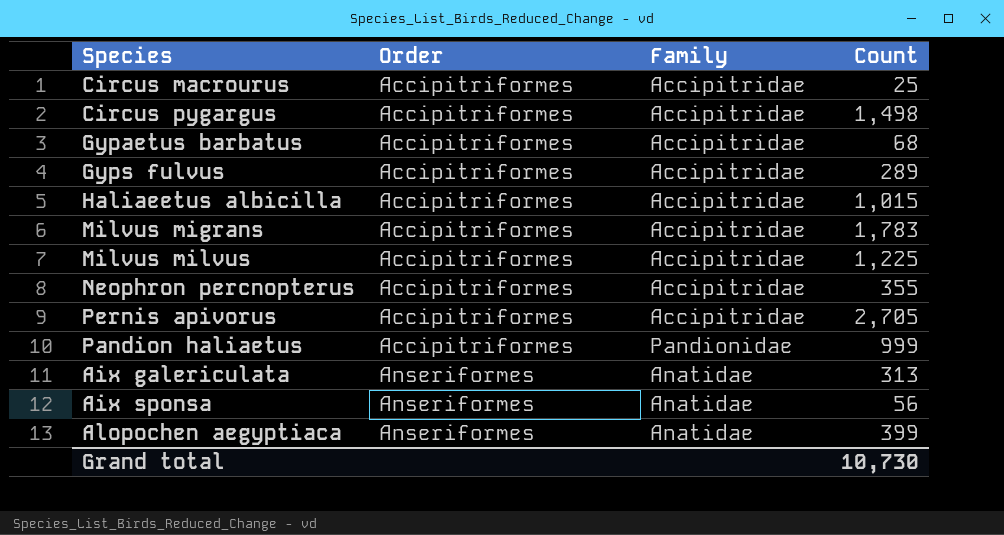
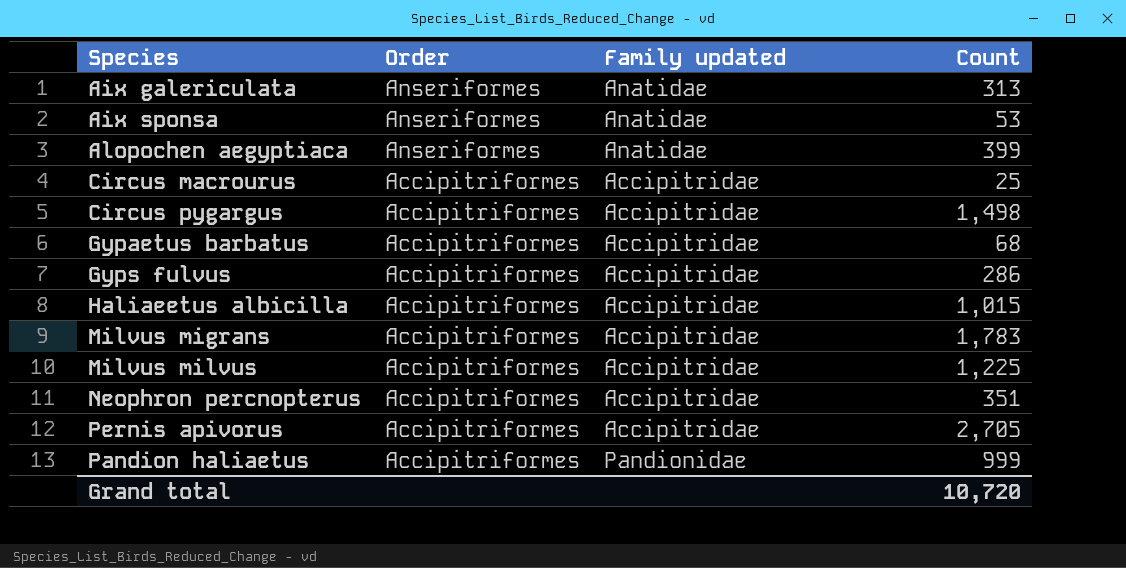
row order: Order ascending -> Order descending
column name: Family -> Family updated
Aix sponsa | Count: 56 -> 53
Gyps fulvus | Count: 289 -> 286
Neophron percnopterus | Count: 355 -> 351
Grand total | Count: 10,730 -> 10,720

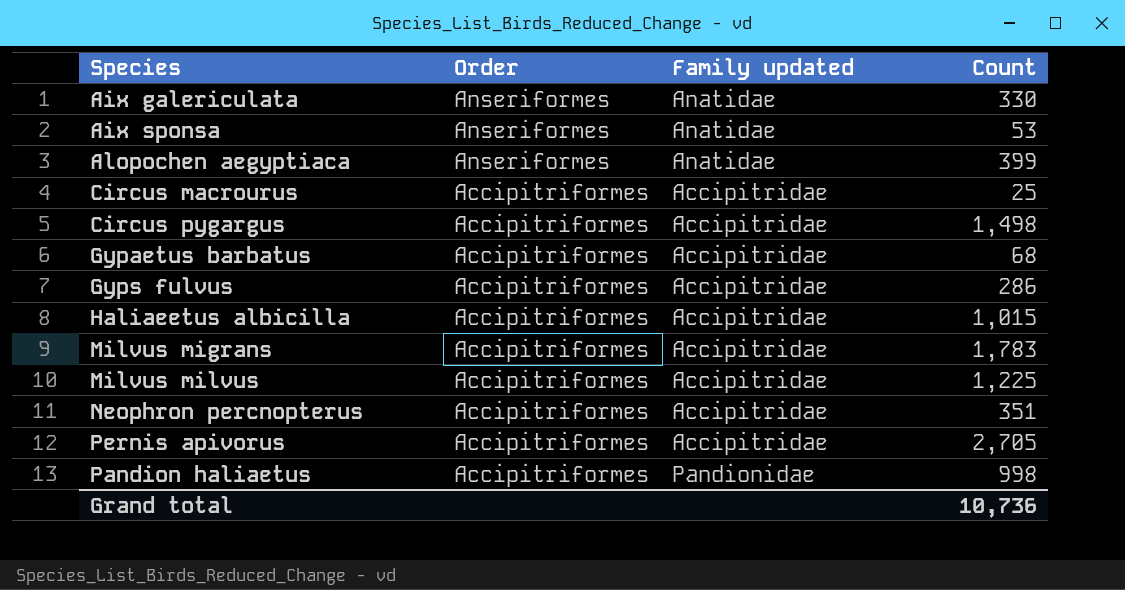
Aix galericulata | Count: 313 -> 330
Pandion haliaetus | Count: 999 -> 998
Grand total | Count: 10,720 -> 10,736

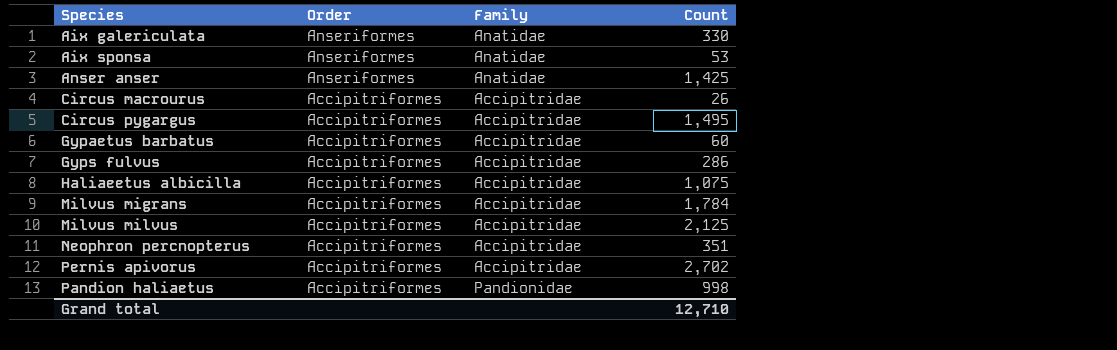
column name: Family updated -> Family
row Alopochen aegyptiaca: Anseriformes | Anatidae | 399 -> none
row Anser anser: none -> Anseriformes | Anatidae | 1,425
Circus macrourus | Count: 25 -> 26
Circus pygargus | Count: 1,498 -> 1,495
Gypaetus barbatus | Count: 68 -> 60
Haliaeetus albicilla | Count: 1,015 -> 1,075
Milvus migrans | Count: 1,783 -> 1,784
Milvus milvus | Count: 1,225 -> 2,125
Pernis apivorus | Count: 2,705 -> 2,702
Grand total | Count: 10,736 -> 12,710

